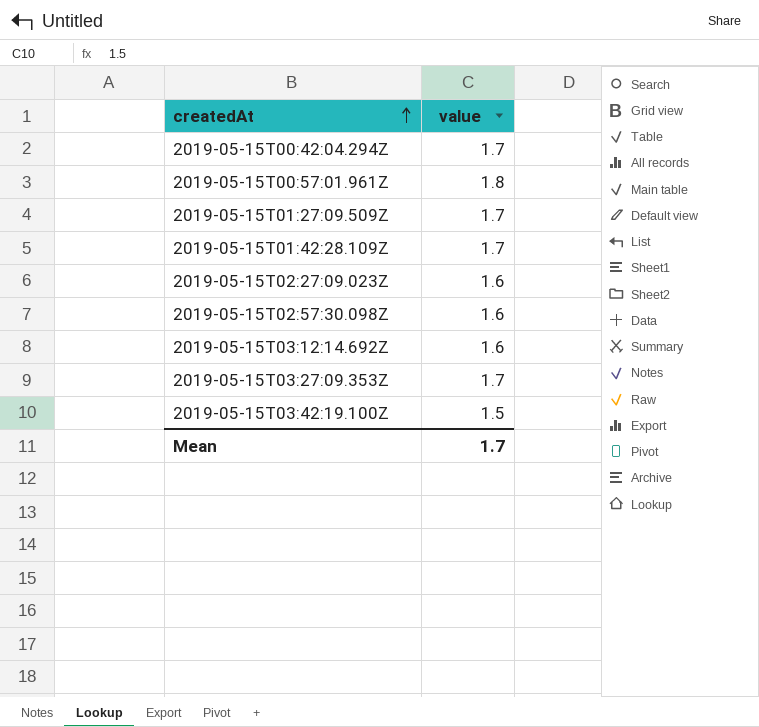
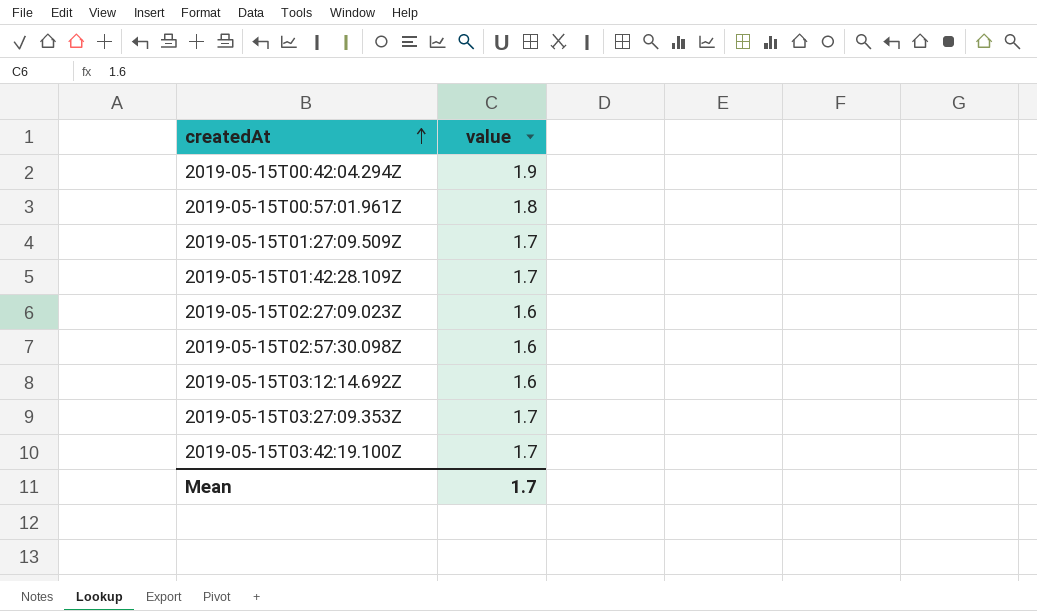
2019-05-15T00:42:04.294Z | value: 1.7 -> 1.9
2019-05-15T03:42:19.100Z | value: 1.5 -> 1.7

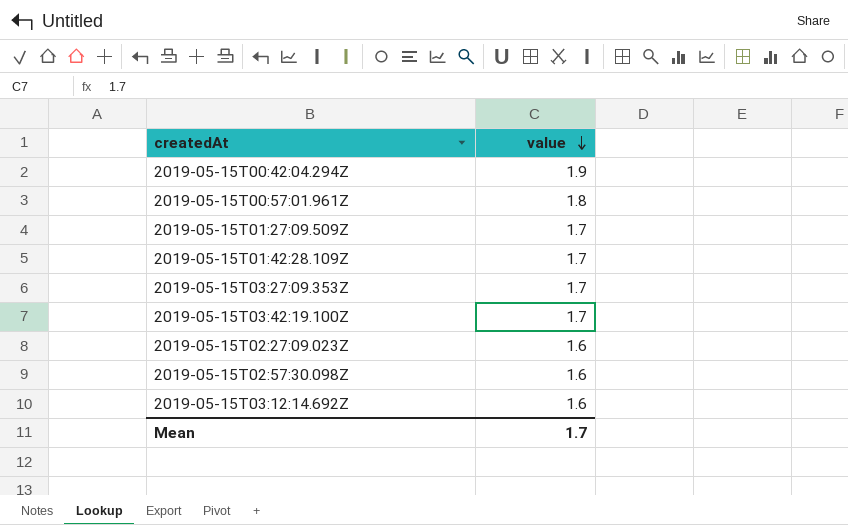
row order: createdAt ascending -> value descending

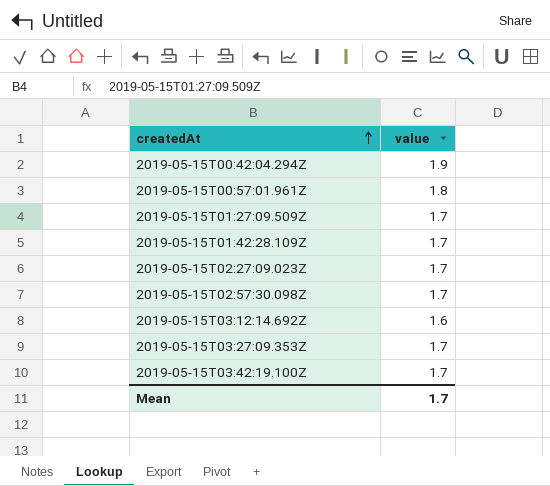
row order: value descending -> createdAt ascending
2019-05-15T02:27:09.023Z | value: 1.6 -> 1.7
2019-05-15T02:57:30.098Z | value: 1.6 -> 1.7

